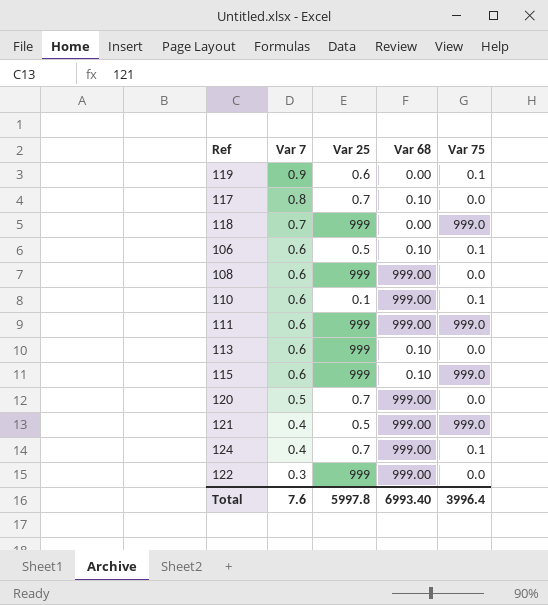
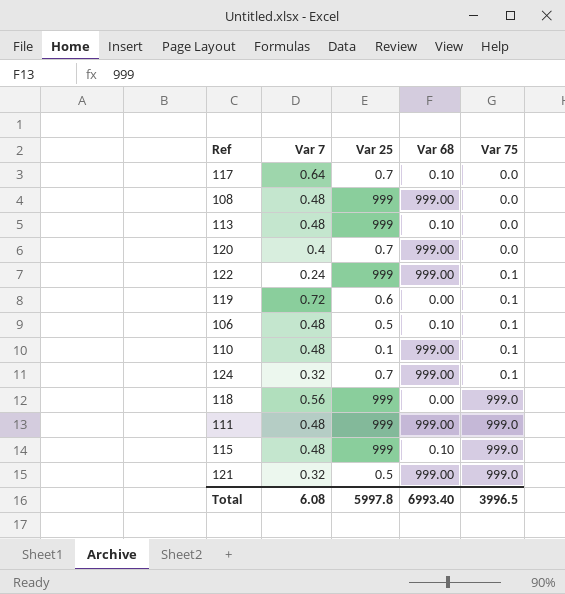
row order: Var 7 descending -> Var 75 ascending
117 | Var 7: 0.8 -> 0.64
108 | Var 7: 0.6 -> 0.48
113 | Var 7: 0.6 -> 0.48
120 | Var 7: 0.5 -> 0.4
122 | Var 7: 0.3 -> 0.24
122 | Var 75: 0.0 -> 0.1
119 | Var 7: 0.9 -> 0.72
106 | Var 7: 0.6 -> 0.48
110 | Var 7: 0.6 -> 0.48
124 | Var 7: 0.4 -> 0.32
118 | Var 7: 0.7 -> 0.56
111 | Var 7: 0.6 -> 0.48
115 | Var 7: 0.6 -> 0.48
121 | Var 7: 0.4 -> 0.32
Total | Var 7: 7.6 -> 6.08
Total | Var 75: 3996.4 -> 3996.5

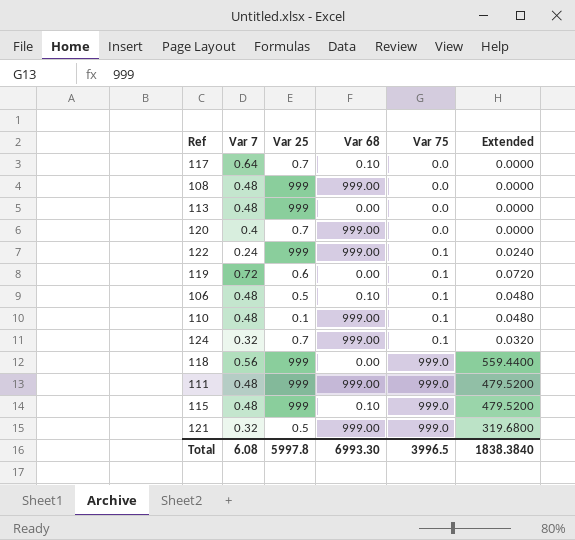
column Extended | formula: none -> [Var 7] * [Var 75]
113 | Var 68: 0.10 -> 0.00
Total | Var 68: 6993.40 -> 6993.30

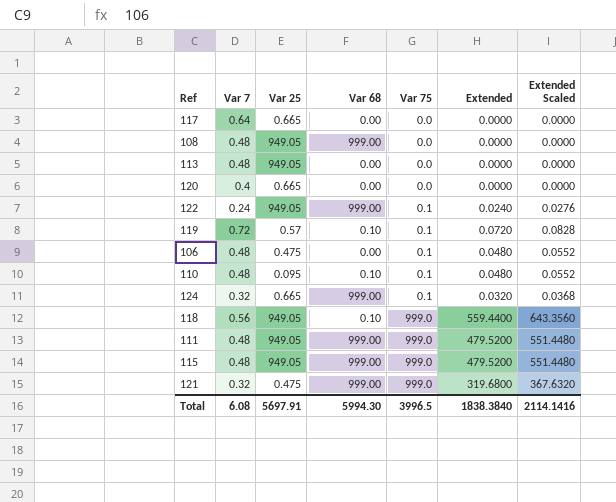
column Extended Scaled | formula: none -> [Extended] * 1.15
117 | Var 25: 0.7 -> 0.665
117 | Var 68: 0.10 -> 0.00
108 | Var 25: 999 -> 949.05
113 | Var 25: 999 -> 949.05
120 | Var 25: 0.7 -> 0.665
120 | Var 68: 999.00 -> 0.00
122 | Var 25: 999 -> 949.05
119 | Var 25: 0.6 -> 0.57
119 | Var 68: 0.00 -> 0.10
106 | Var 25: 0.5 -> 0.475
106 | Var 68: 0.10 -> 0.00
110 | Var 25: 0.1 -> 0.095
110 | Var 68: 999.00 -> 0.10
124 | Var 25: 0.7 -> 0.665
118 | Var 25: 999 -> 949.05
118 | Var 68: 0.00 -> 0.10
111 | Var 25: 999 -> 949.05
115 | Var 25: 999 -> 949.05
115 | Var 68: 0.10 -> 999.00
121 | Var 25: 0.5 -> 0.475
Total | Var 25: 5997.8 -> 5697.91
Total | Var 68: 6993.30 -> 5994.30

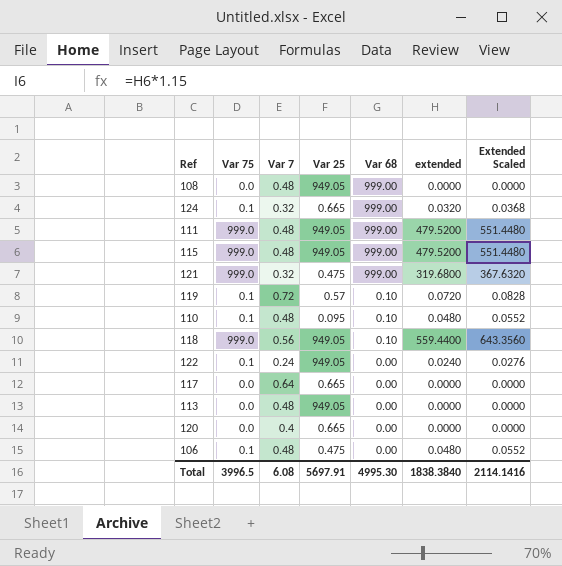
row order: Var 75 ascending -> Var 68 descending
column Var 75 | position: 5 -> 2
column name: Extended -> extended
122 | Var 68: 999.00 -> 0.00
Total | Var 68: 5994.30 -> 4995.30

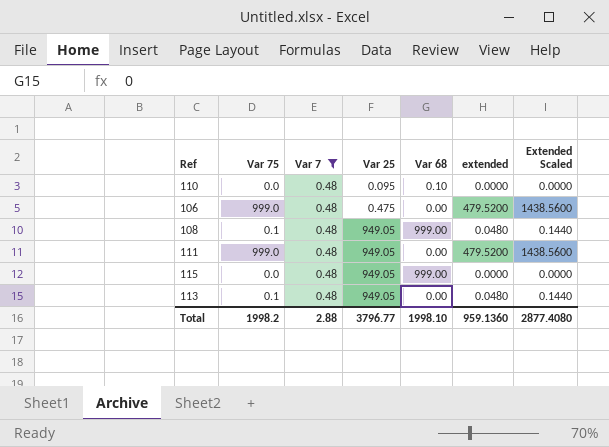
filter: none -> Var 7 = 0.48
row order: Var 68 descending -> Var 25 ascending
column Extended Scaled | formula: [extended] * 1.15 -> [extended] * 3
110 | Var 75: 0.1 -> 0.0
110 | extended: 0.0480 -> 0.0000
106 | Var 75: 0.1 -> 999.0
106 | extended: 0.0480 -> 479.5200
108 | Var 75: 0.0 -> 0.1
108 | extended: 0.0000 -> 0.0480
111 | Var 68: 999.00 -> 0.00
115 | Var 75: 999.0 -> 0.0
115 | extended: 479.5200 -> 0.0000
113 | Var 75: 0.0 -> 0.1
113 | extended: 0.0000 -> 0.0480
Total | Var 75: 3996.5 -> 1998.2
Total | Var 7: 6.08 -> 2.88
Total | Var 25: 5697.91 -> 3796.77
Total | Var 68: 4995.30 -> 1998.10
Total | extended: 1838.3840 -> 959.1360
Total | Extended Scaled: 2114.1416 -> 2877.4080

